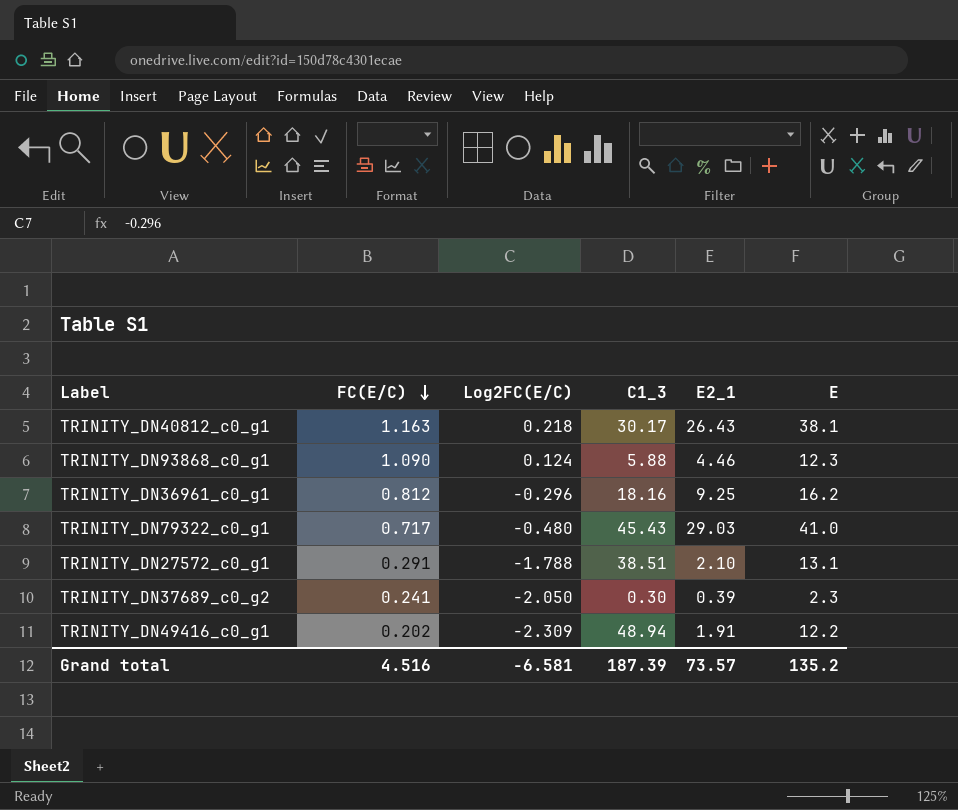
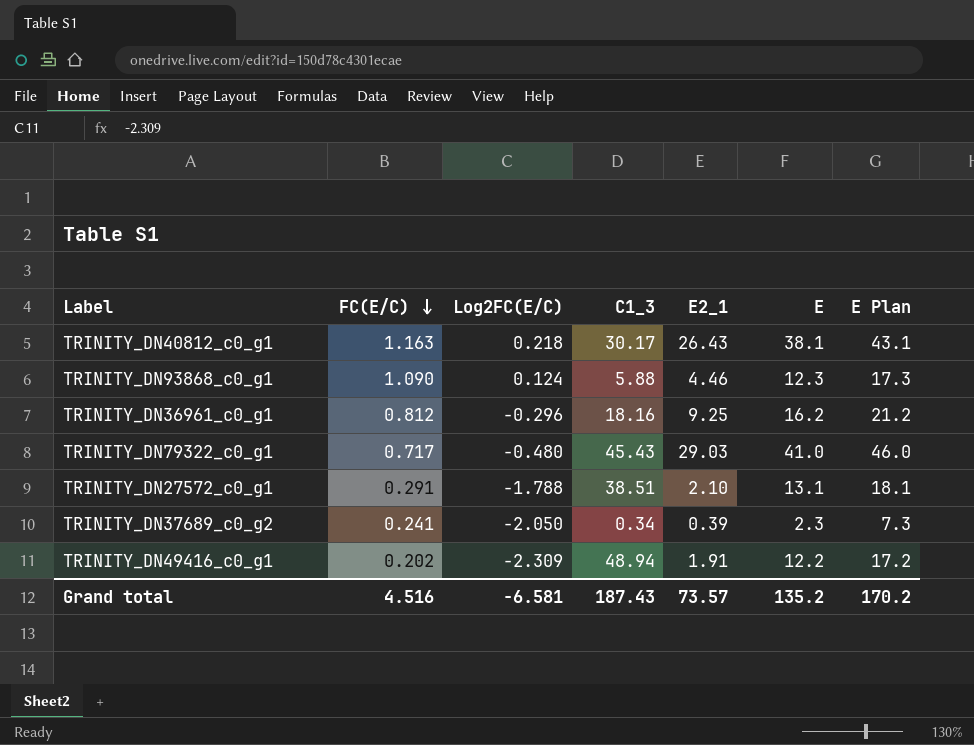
column E Plan | formula: none -> [E] + 5
TRINITY_DN37689_c0_g2 | C1_3: 0.30 -> 0.34
Grand total | C1_3: 187.39 -> 187.43

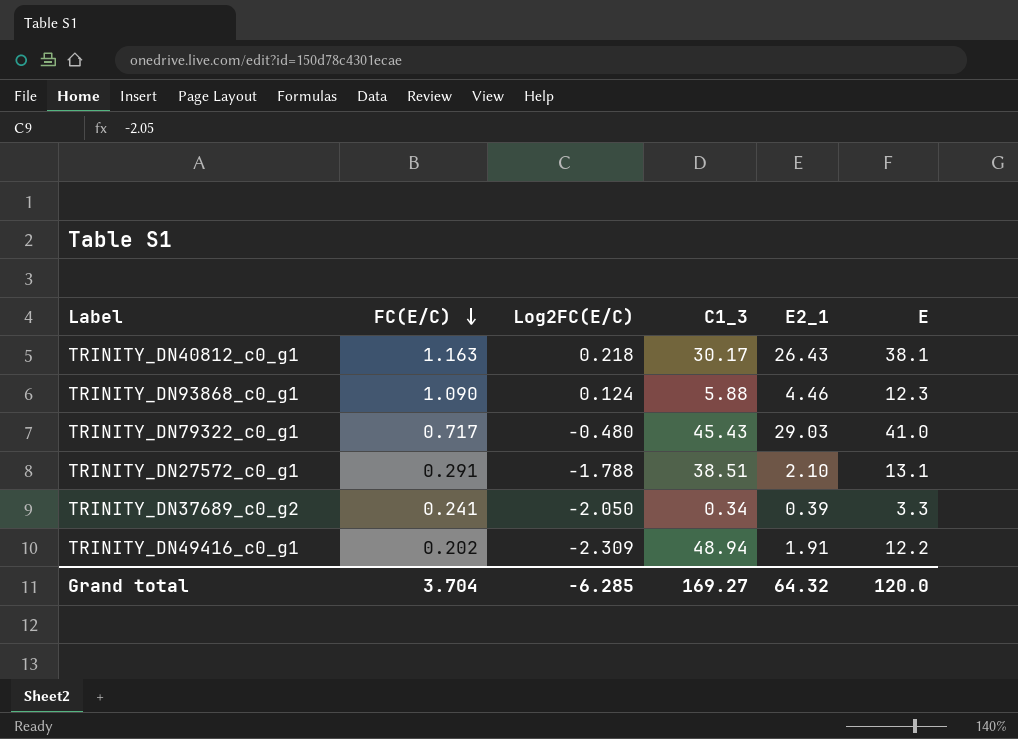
column E Plan | formula: [E] + 5 -> none
row TRINITY_DN36961_c0_g1: 0.812 | -0.296 | 18.16 | 9.25 | 16.2 | 21.2 -> none
TRINITY_DN37689_c0_g2 | E: 2.3 -> 3.3
Grand total | FC(E/C): 4.516 -> 3.704
Grand total | Log2FC(E/C): -6.581 -> -6.285
Grand total | C1_3: 187.43 -> 169.27
Grand total | E2_1: 73.57 -> 64.32
Grand total | E: 135.2 -> 120.0

